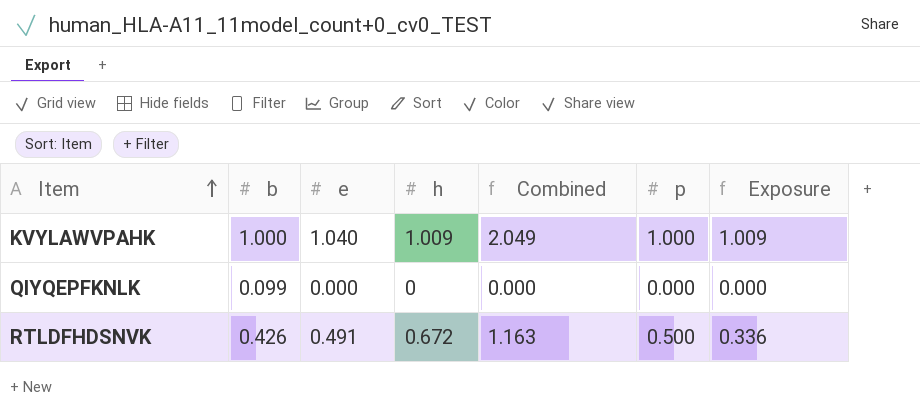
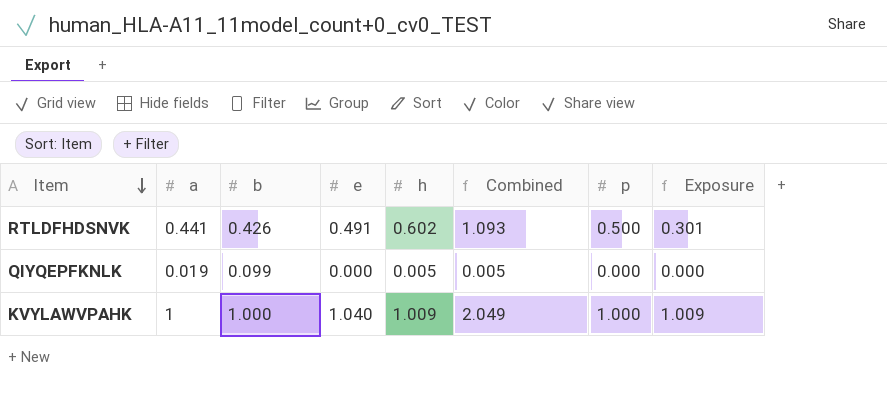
row order: Item ascending -> Item descending
column a | position: none -> 2
RTLDFHDSNVK | h: 0.672 -> 0.602
RTLDFHDSNVK | Combined: 1.163 -> 1.093
RTLDFHDSNVK | Exposure: 0.336 -> 0.301
QIYQEPFKNLK | h: 0 -> 0.005
QIYQEPFKNLK | Combined: 0.000 -> 0.005

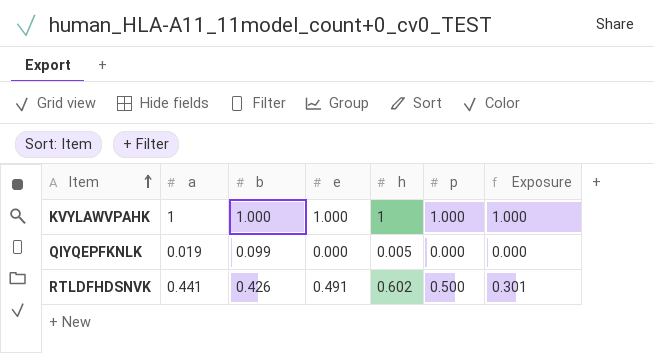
row order: Item descending -> Item ascending
column Combined | formula: [e] + [h] -> none
KVYLAWVPAHK | e: 1.040 -> 1.000
KVYLAWVPAHK | h: 1.009 -> 1
KVYLAWVPAHK | Exposure: 1.009 -> 1.000

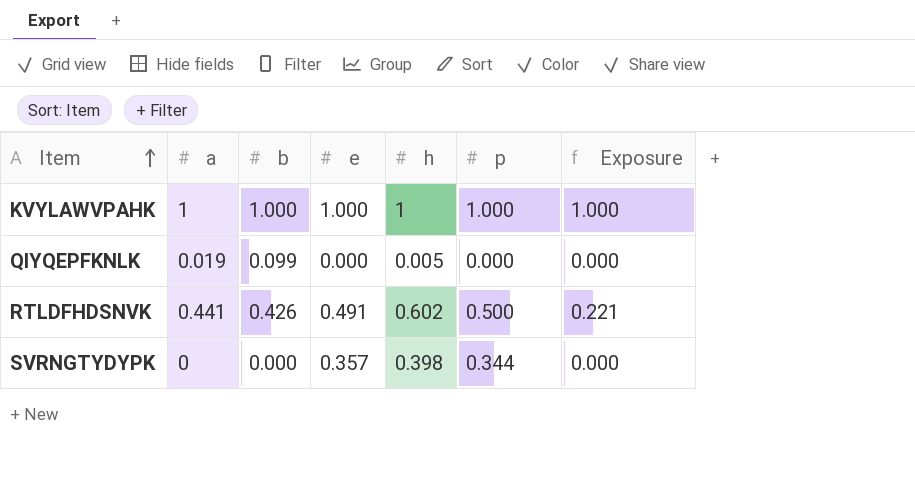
column Exposure | formula: [h] * [p] -> [a] * [p]
row SVRNGTYDYPK: none -> 0 | 0.000 | 0.357 | 0.398 | 0.344 | 0.000

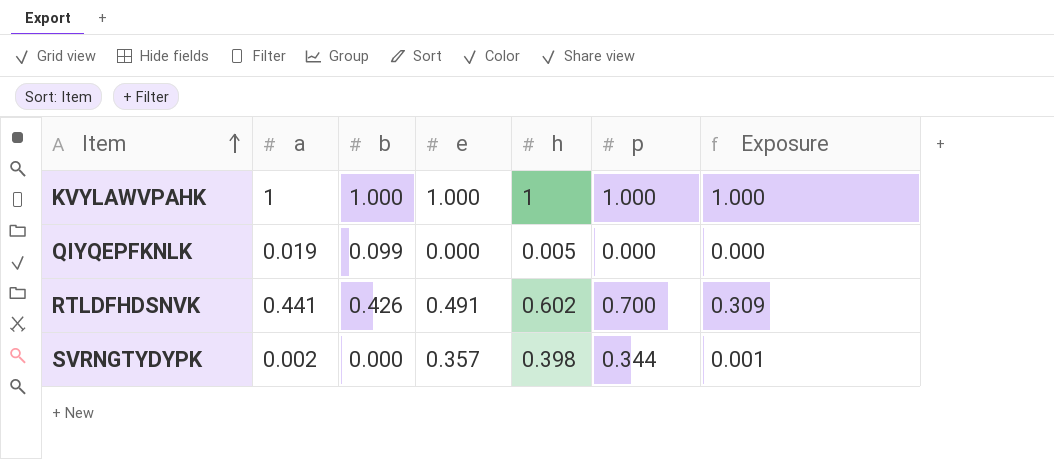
RTLDFHDSNVK | p: 0.500 -> 0.700
RTLDFHDSNVK | Exposure: 0.221 -> 0.309
SVRNGTYDYPK | a: 0 -> 0.002
SVRNGTYDYPK | Exposure: 0.000 -> 0.001

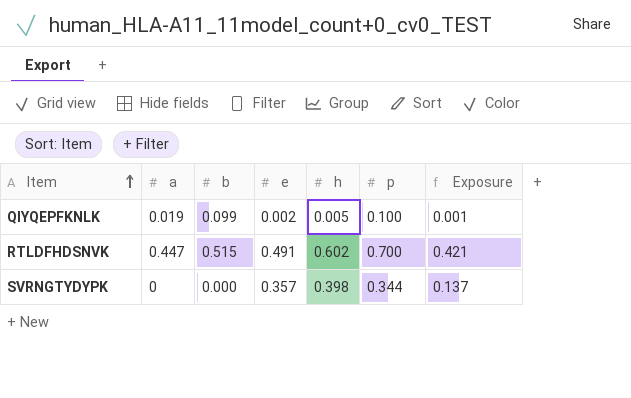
column Exposure | formula: [a] * [p] -> [h] * [p]
row KVYLAWVPAHK: 1 | 1.000 | 1.000 | 1 | 1.000 | 1.000 -> none
QIYQEPFKNLK | e: 0.000 -> 0.002
QIYQEPFKNLK | p: 0.000 -> 0.100
RTLDFHDSNVK | a: 0.441 -> 0.447
RTLDFHDSNVK | b: 0.426 -> 0.515
SVRNGTYDYPK | a: 0.002 -> 0

